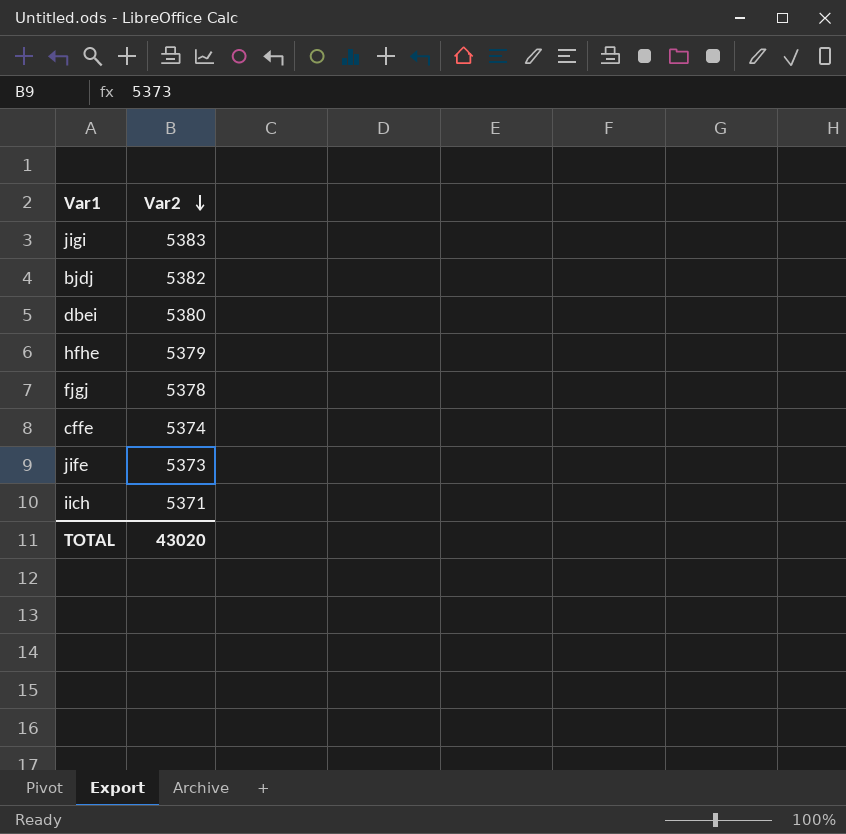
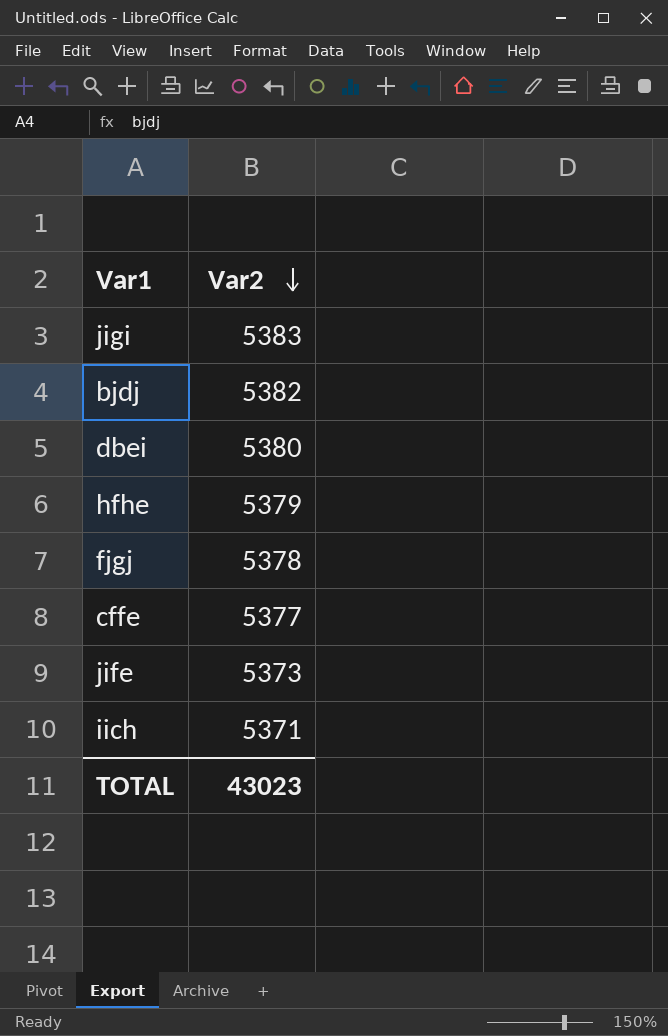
cffe | Var2: 5374 -> 5377
TOTAL | Var2: 43020 -> 43023

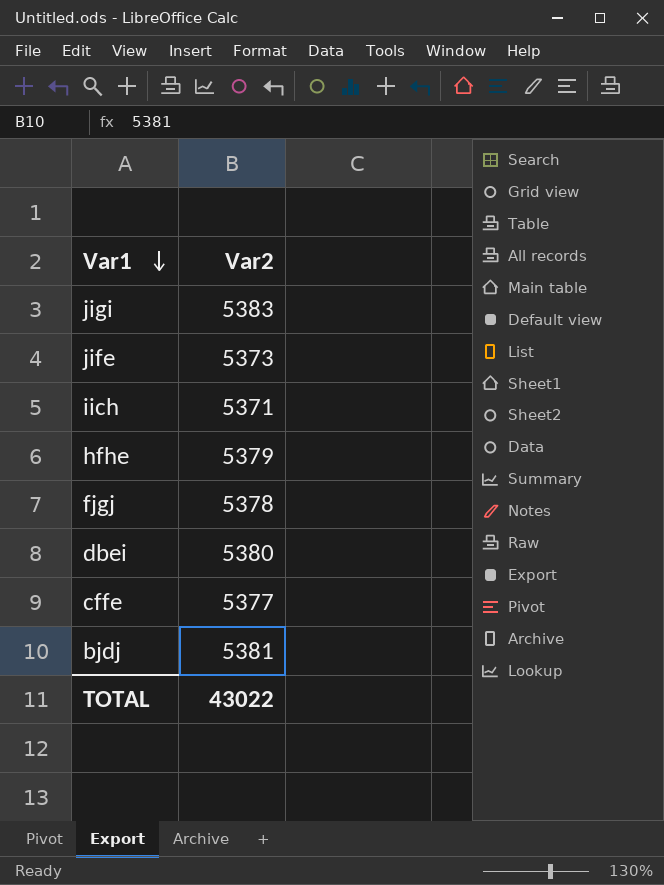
row order: Var2 descending -> Var1 descending
bjdj | Var2: 5382 -> 5381
TOTAL | Var2: 43023 -> 43022

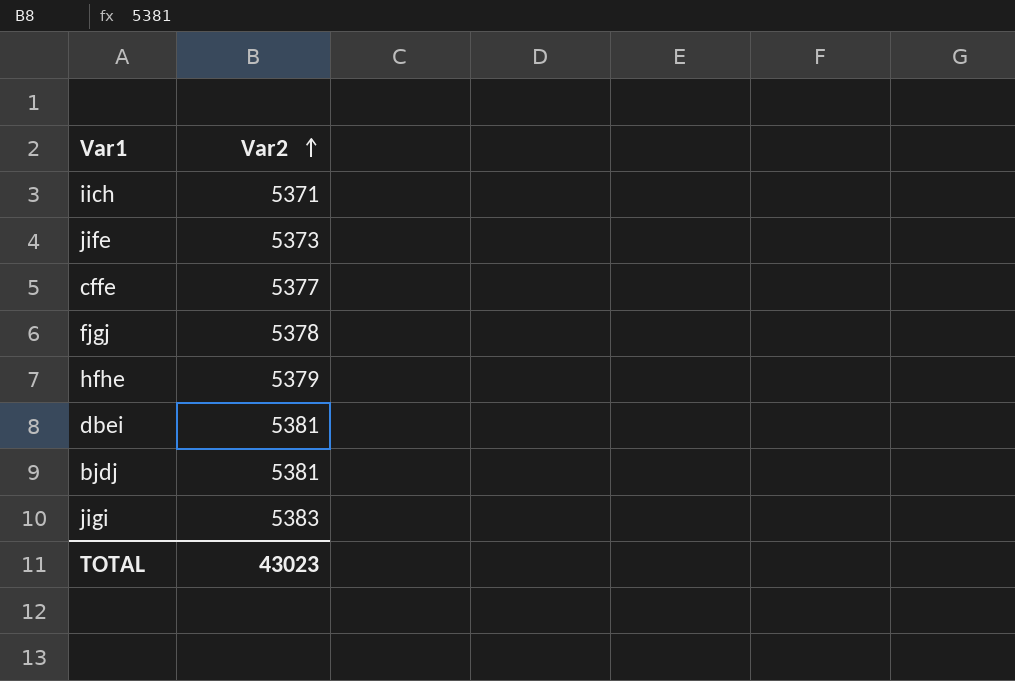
row order: Var1 descending -> Var2 ascending
dbei | Var2: 5380 -> 5381
TOTAL | Var2: 43022 -> 43023

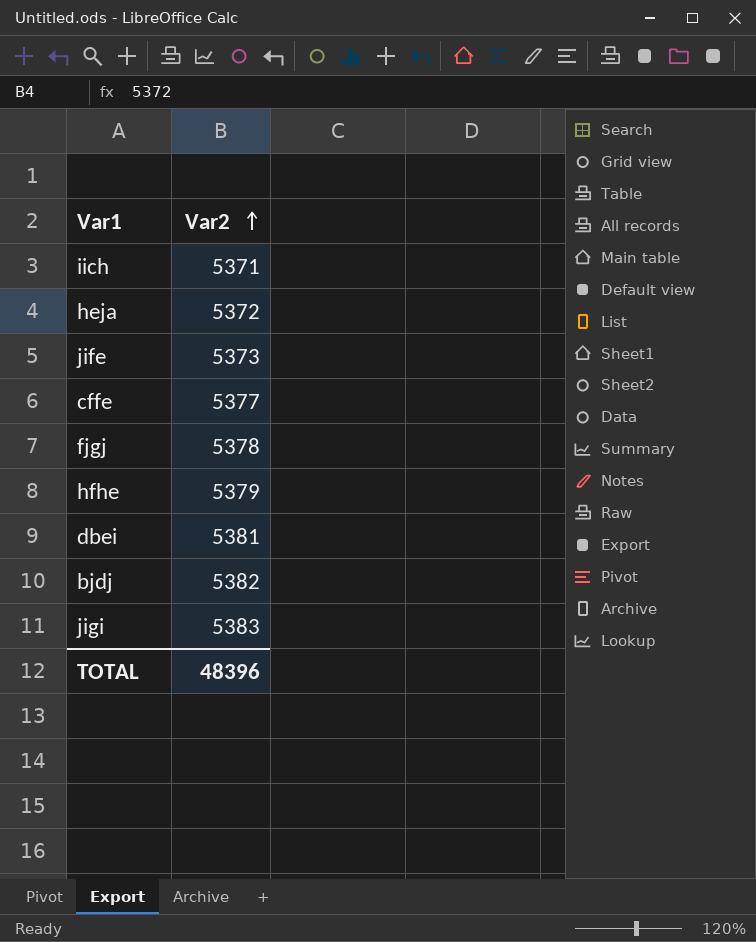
row heja: none -> 5372
bjdj | Var2: 5381 -> 5382
TOTAL | Var2: 43023 -> 48396

